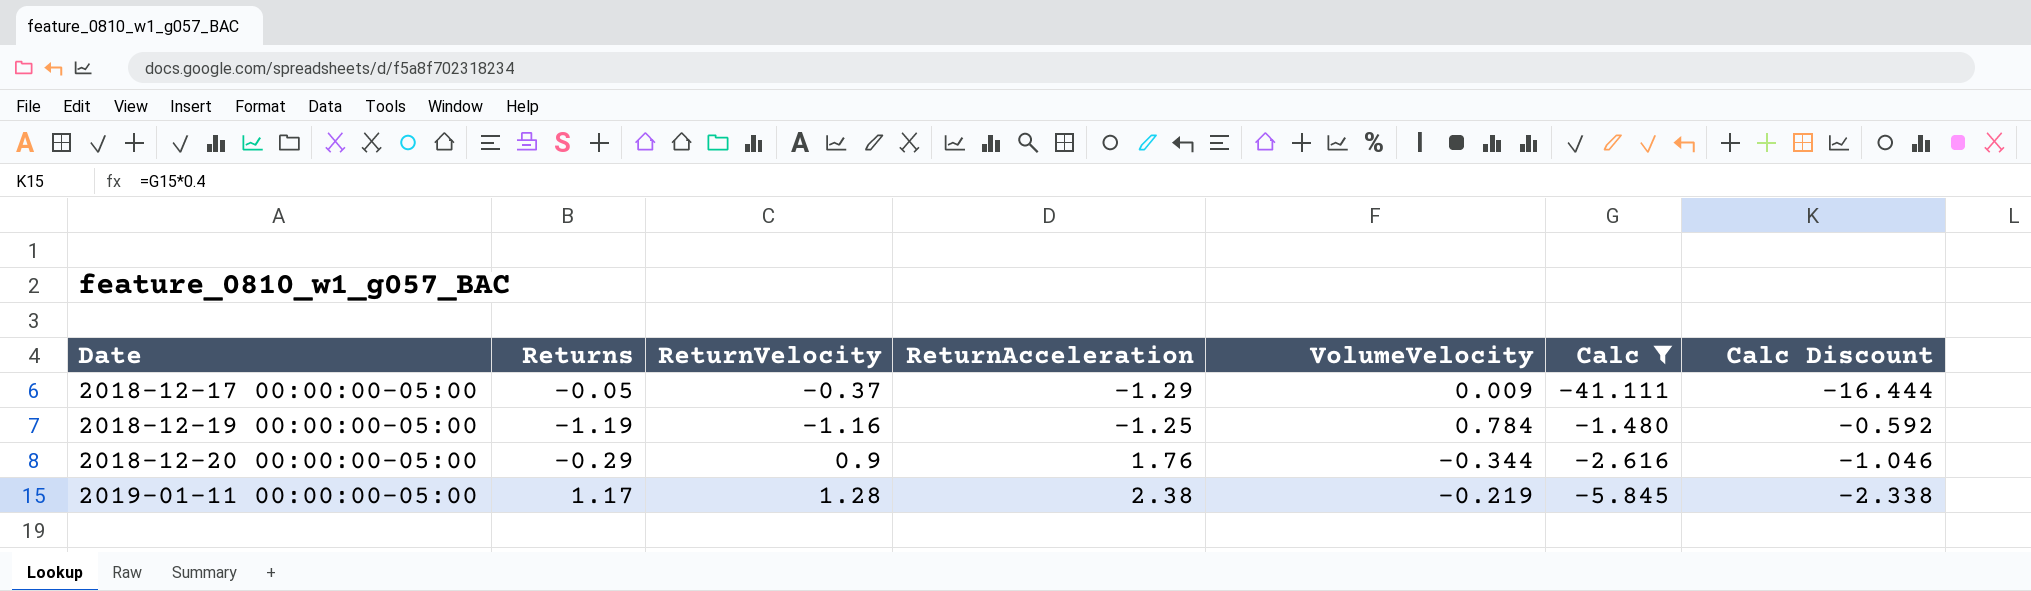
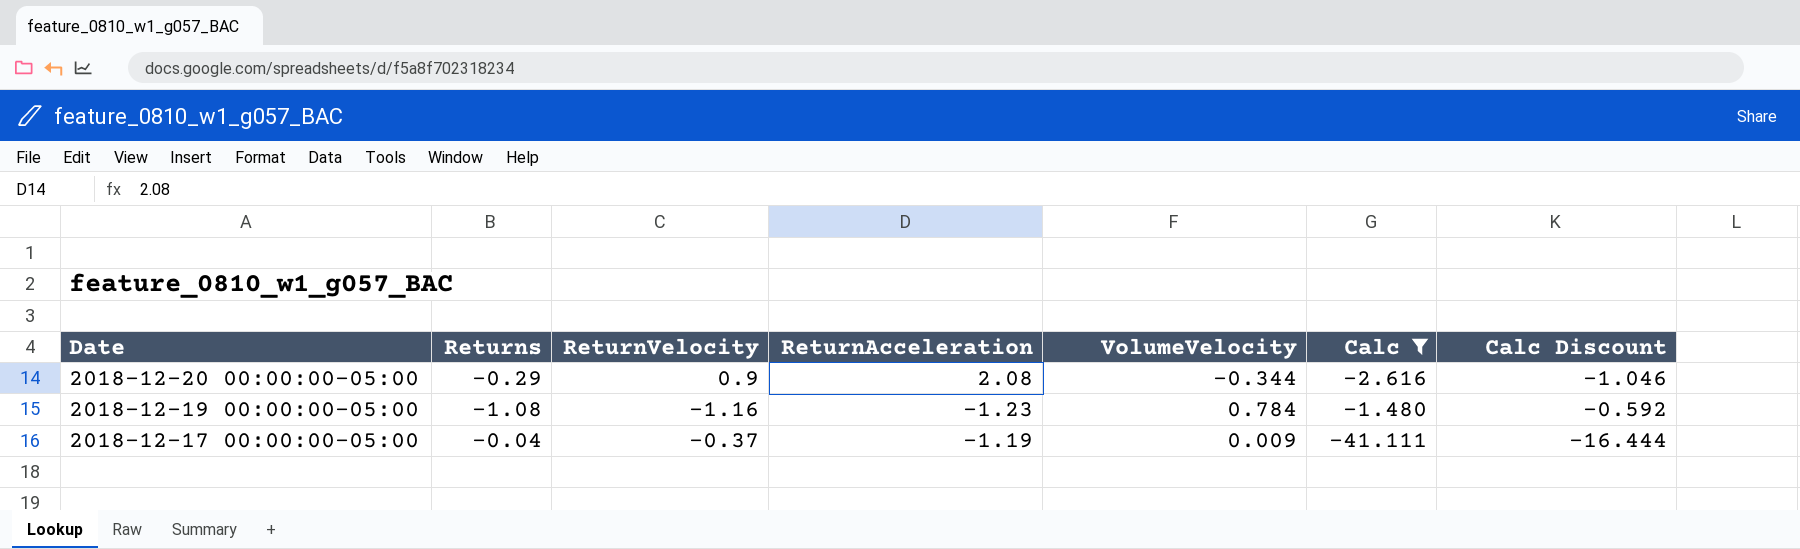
row order: Date ascending -> Date descending
row 2019-01-11 00:00:00-05:00: 1.17 | 1.28 | 2.38 | -0.219 | -5.845 | -2.338 -> none
2018-12-20 00:00:00-05:00 | ReturnAcceleration: 1.76 -> 2.08
2018-12-19 00:00:00-05:00 | Returns: -1.19 -> -1.08
2018-12-19 00:00:00-05:00 | ReturnAcceleration: -1.25 -> -1.23
2018-12-17 00:00:00-05:00 | Returns: -0.05 -> -0.04
2018-12-17 00:00:00-05:00 | ReturnAcceleration: -1.29 -> -1.19

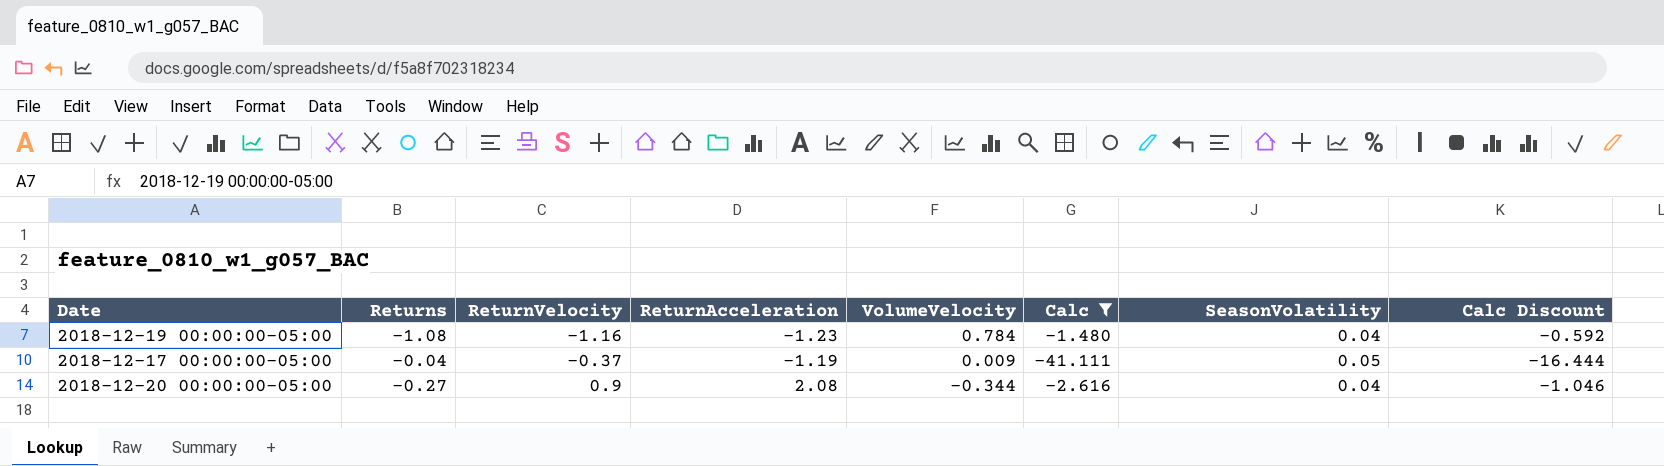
row order: Date descending -> ReturnVelocity ascending
column SeasonVolatility | position: none -> 7
2018-12-20 00:00:00-05:00 | Returns: -0.29 -> -0.27

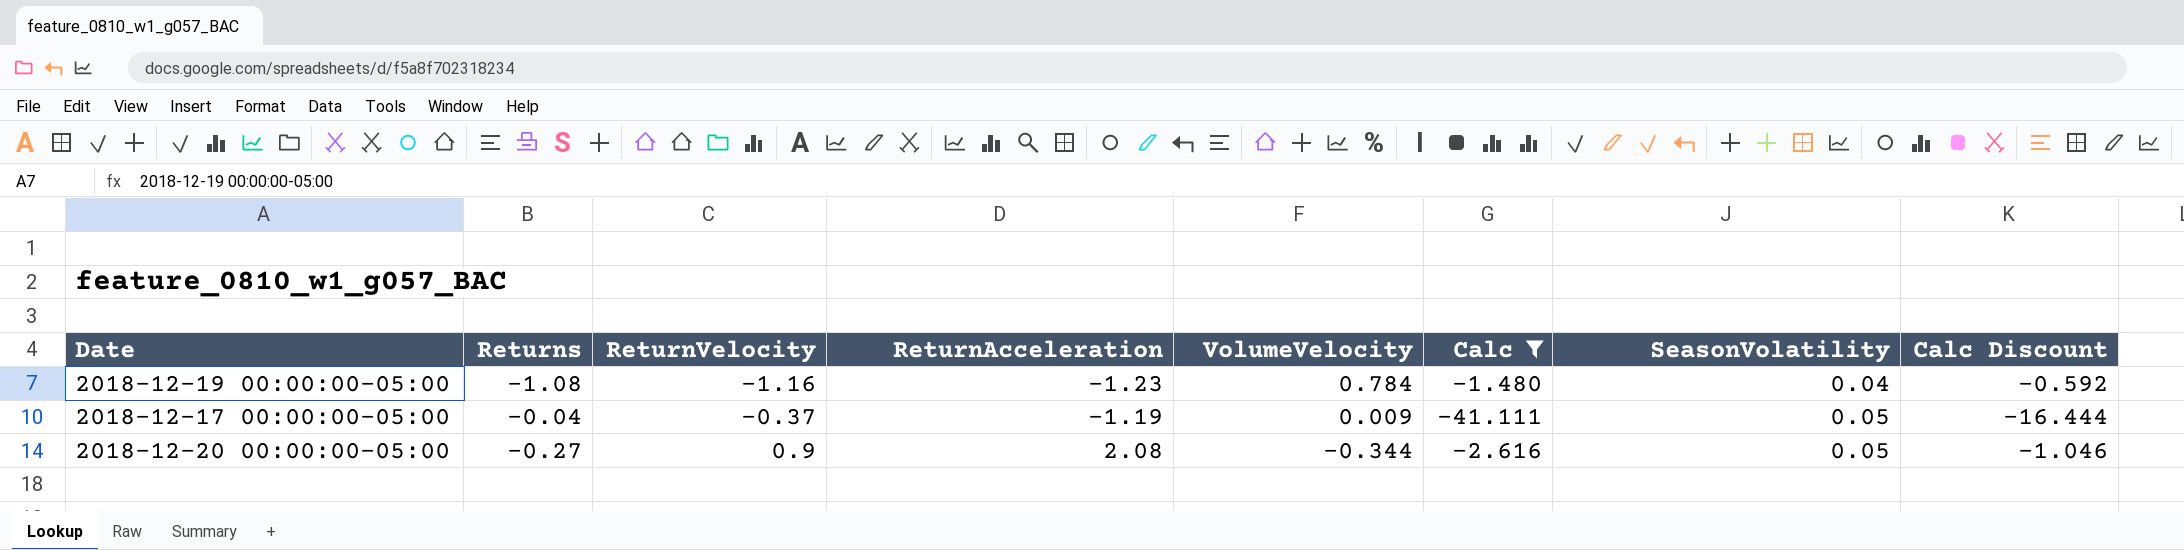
2018-12-20 00:00:00-05:00 | SeasonVolatility: 0.04 -> 0.05

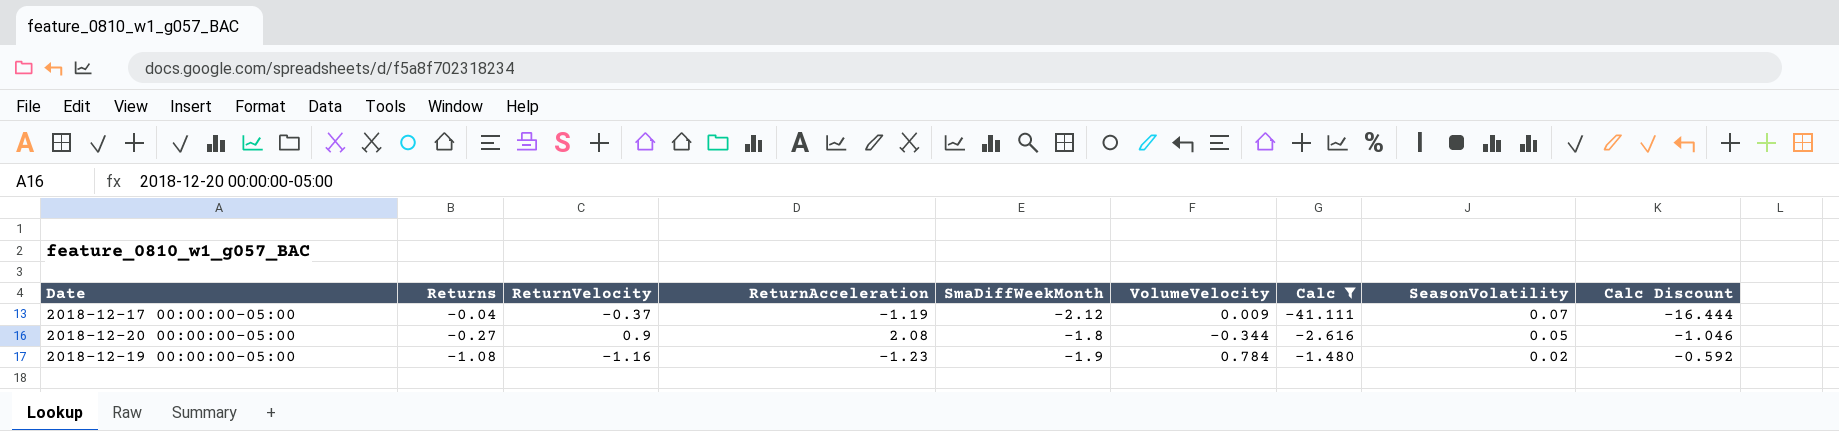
row order: ReturnVelocity ascending -> Returns descending
column SmaDiffWeekMonth | position: none -> 5
2018-12-17 00:00:00-05:00 | SeasonVolatility: 0.05 -> 0.07
2018-12-19 00:00:00-05:00 | SeasonVolatility: 0.04 -> 0.02

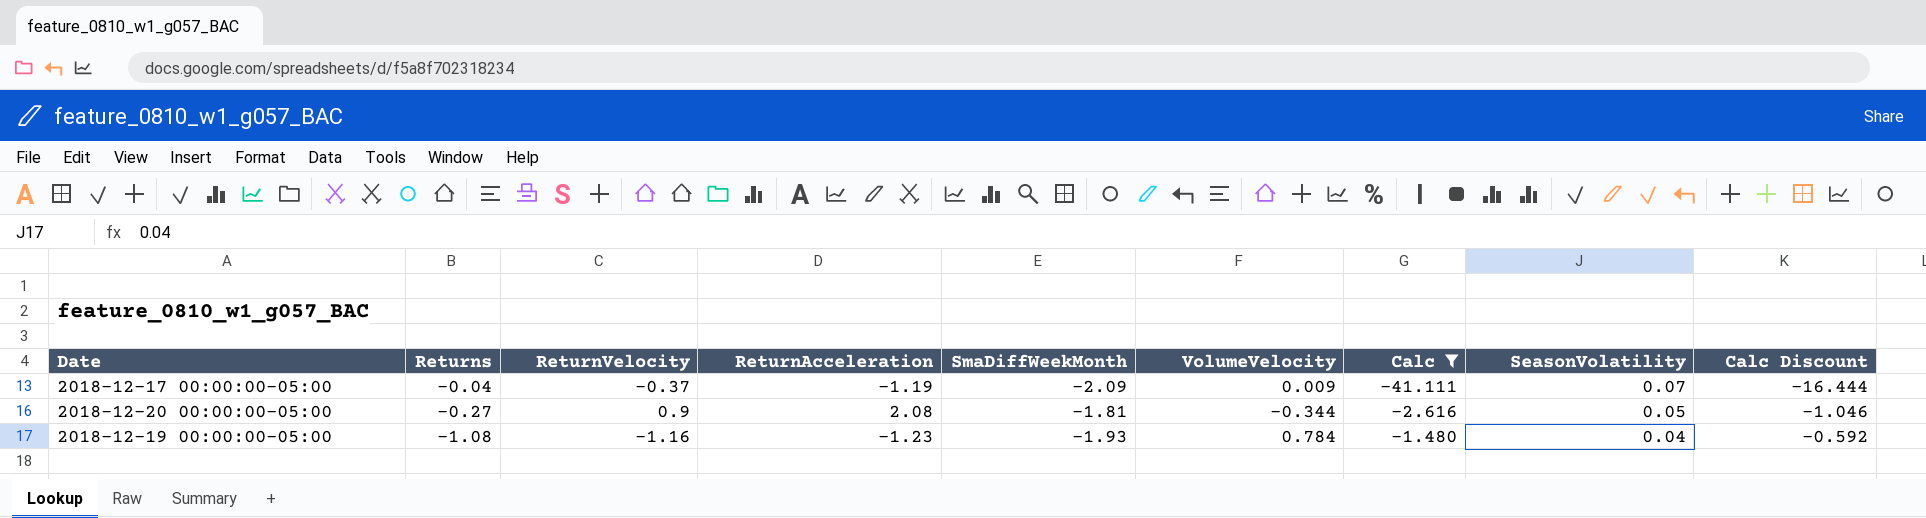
2018-12-17 00:00:00-05:00 | SmaDiffWeekMonth: -2.12 -> -2.09
2018-12-20 00:00:00-05:00 | SmaDiffWeekMonth: -1.8 -> -1.81
2018-12-19 00:00:00-05:00 | SmaDiffWeekMonth: -1.9 -> -1.93
2018-12-19 00:00:00-05:00 | SeasonVolatility: 0.02 -> 0.04

